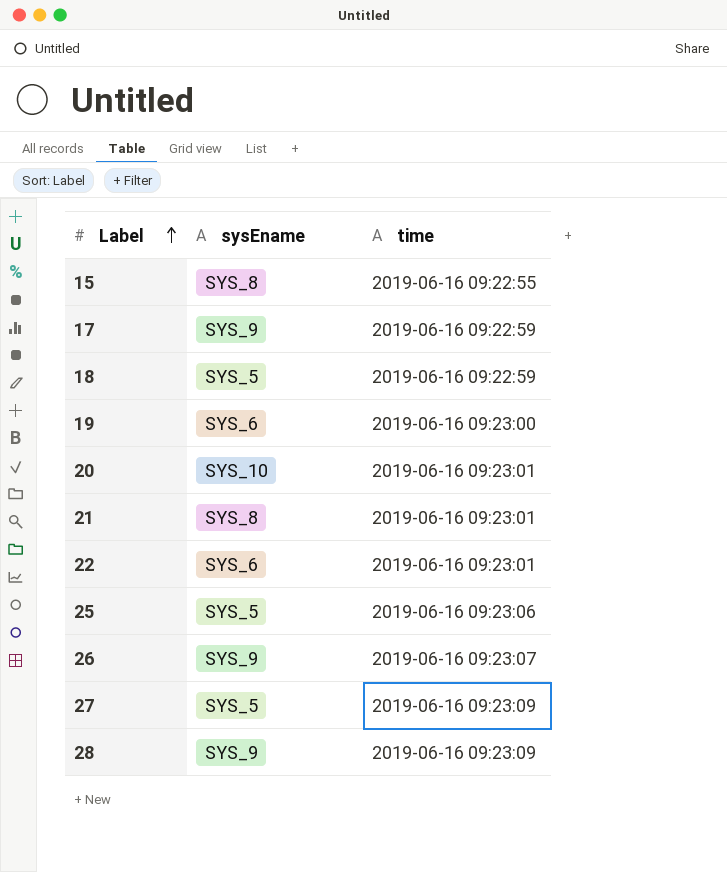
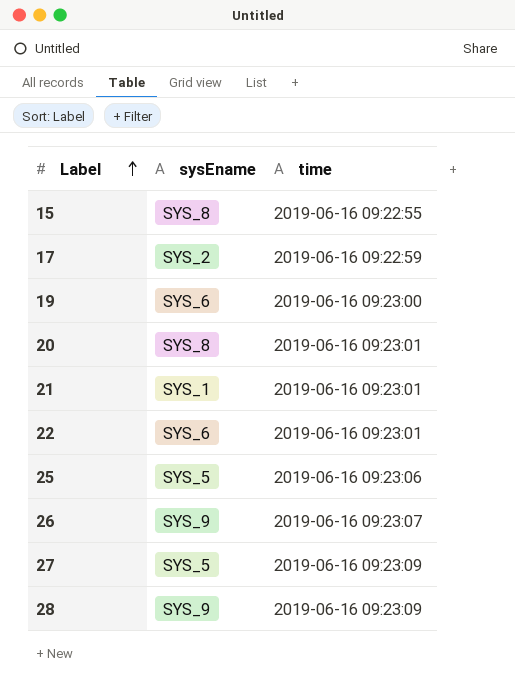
row 18: SYS_5 | 2019-06-16 09:22:59 -> none
17 | sysEname: SYS_9 -> SYS_2
20 | sysEname: SYS_10 -> SYS_8
21 | sysEname: SYS_8 -> SYS_1

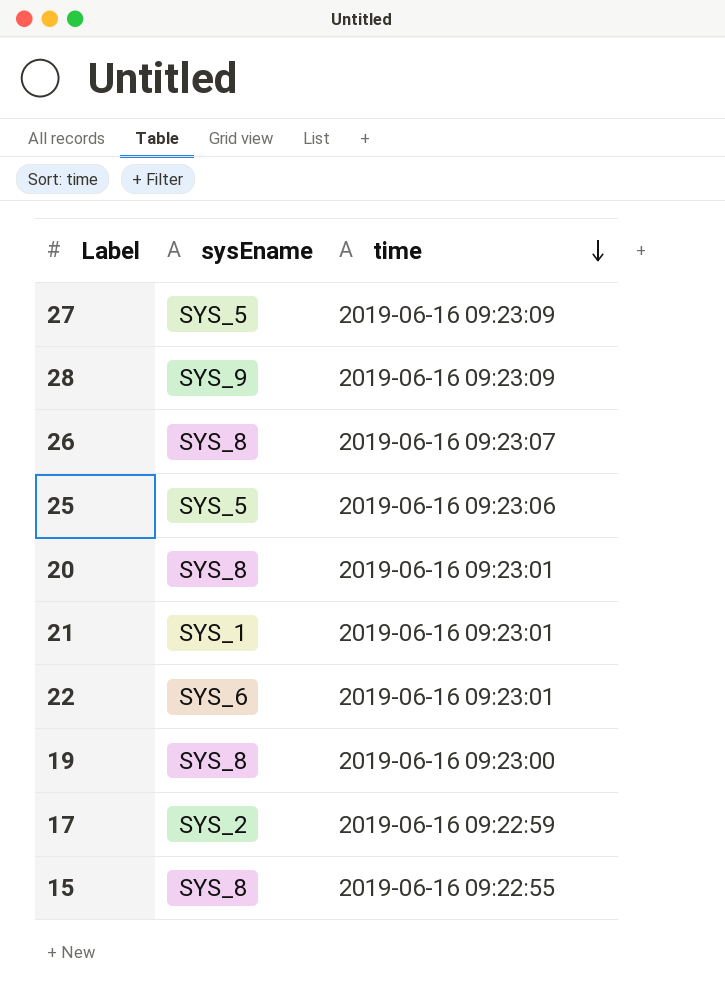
row order: Label ascending -> time descending
26 | sysEname: SYS_9 -> SYS_8
19 | sysEname: SYS_6 -> SYS_8

